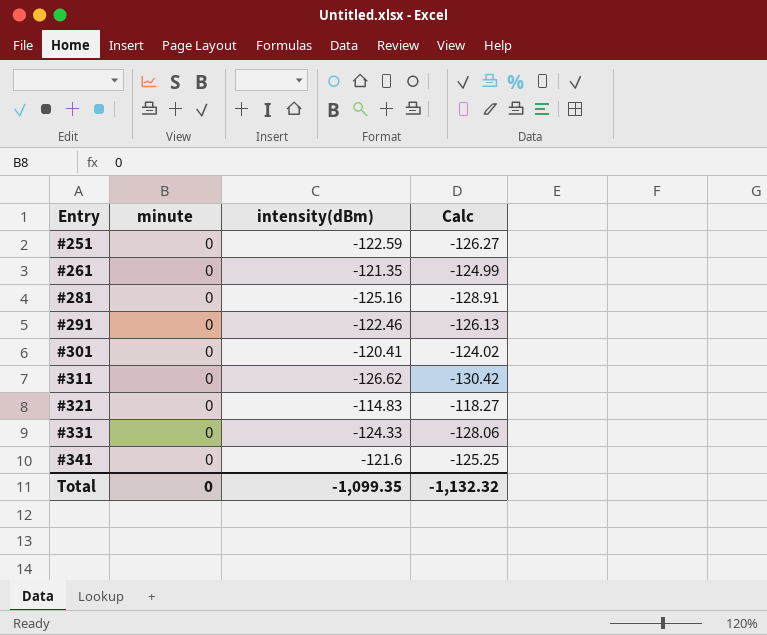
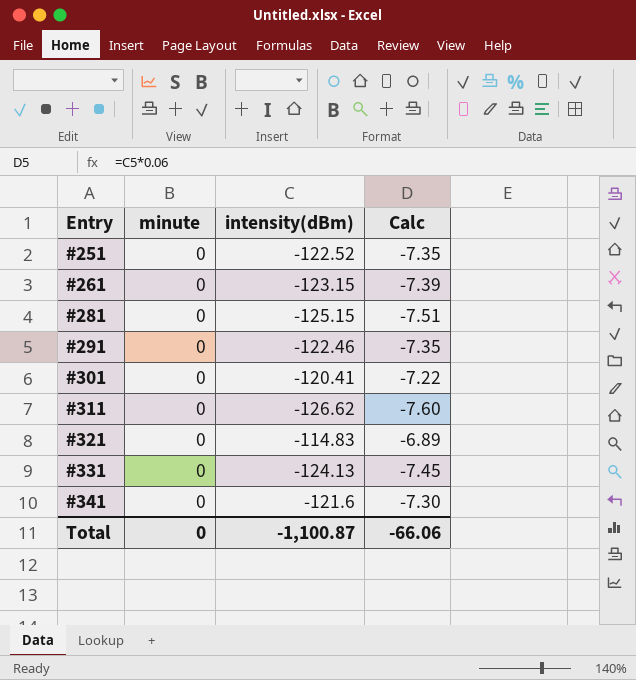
column Calc | formula: [intensity(dBm)] * 1.03 -> [intensity(dBm)] * 0.06
#251 | intensity(dBm): -122.59 -> -122.52
#261 | intensity(dBm): -121.35 -> -123.15
#281 | intensity(dBm): -125.16 -> -125.15
#331 | intensity(dBm): -124.33 -> -124.13
Total | intensity(dBm): -1,099.35 -> -1,100.87
Total | Calc: -1,132.32 -> -66.06

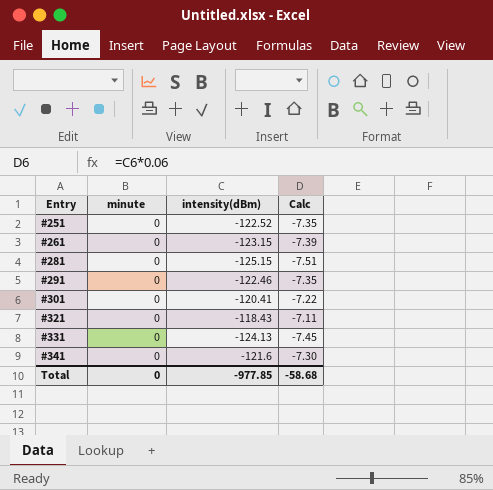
row #311: 0 | -126.62 | -7.60 -> none
#321 | intensity(dBm): -114.83 -> -118.43
#321 | Calc: -6.89 -> -7.11
Total | intensity(dBm): -1,100.87 -> -977.85
Total | Calc: -66.06 -> -58.68

